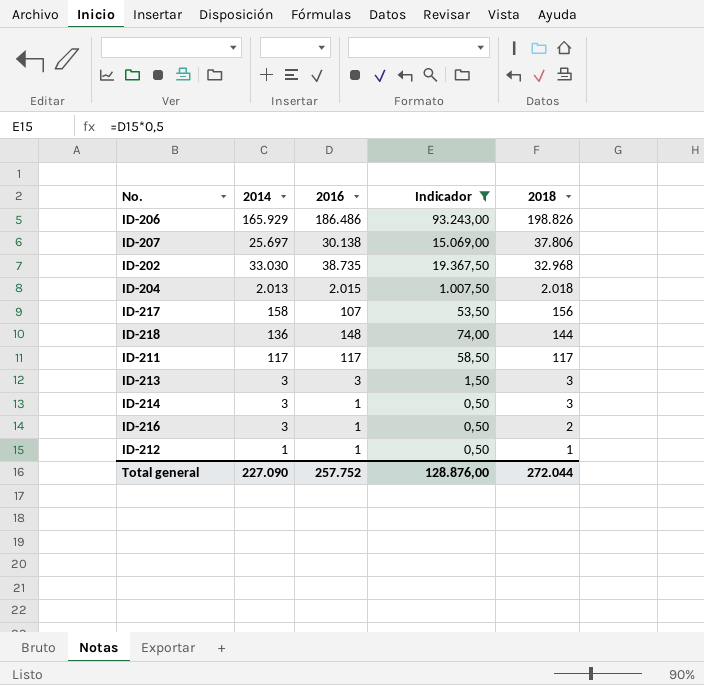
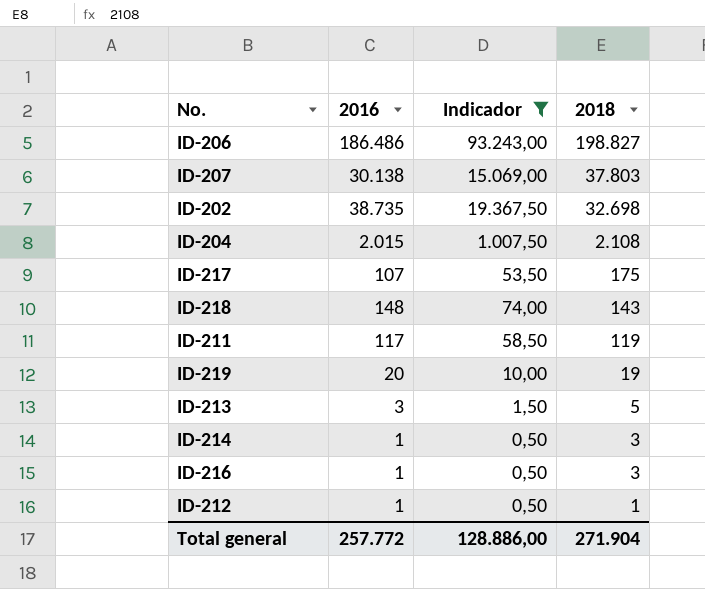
column 2014 | position: 2 -> none
ID-206 | 2018: 198.826 -> 198.827
ID-207 | 2018: 37.806 -> 37.803
ID-202 | 2018: 32.968 -> 32.698
ID-204 | 2018: 2.018 -> 2.108
ID-217 | 2018: 156 -> 175
ID-218 | 2018: 144 -> 143
ID-211 | 2018: 117 -> 119
row ID-219: none -> 20 | 10,00 | 19
ID-213 | 2018: 3 -> 5
ID-216 | 2018: 2 -> 3
Total general | 2016: 257.752 -> 257.772
Total general | Indicador: 128.876,00 -> 128.886,00
Total general | 2018: 272.044 -> 271.904

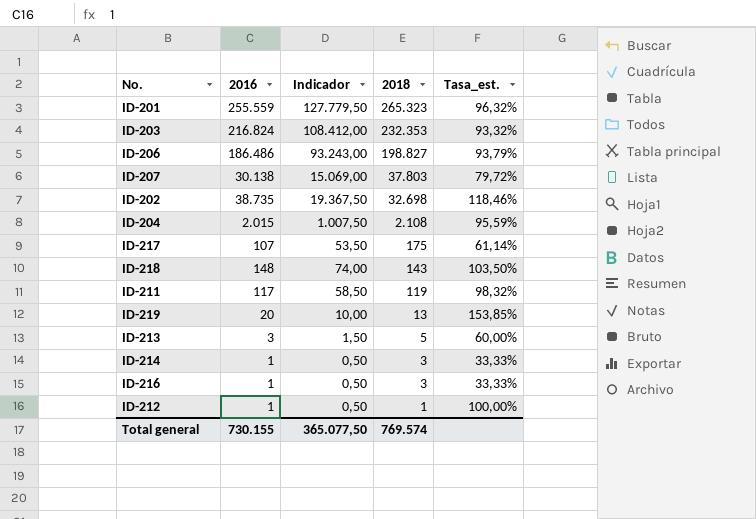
filter: Indicador <= 93.243,00 -> none
column Tasa_est. | formula: none -> [2016] / [2018]
ID-219 | 2018: 19 -> 13
Total general | 2016: 257.772 -> 730.155
Total general | Indicador: 128.886,00 -> 365.077,50
Total general | 2018: 271.904 -> 769.574

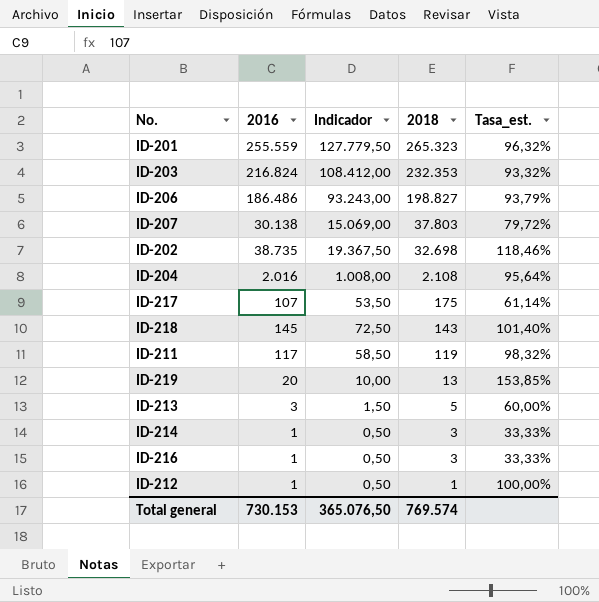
ID-204 | 2016: 2.015 -> 2.016
ID-204 | Indicador: 1.007,50 -> 1.008,00
ID-204 | Tasa_est.: 95,59% -> 95,64%
ID-218 | 2016: 148 -> 145
ID-218 | Indicador: 74,00 -> 72,50
ID-218 | Tasa_est.: 103,50% -> 101,40%
Total general | 2016: 730.155 -> 730.153
Total general | Indicador: 365.077,50 -> 365.076,50

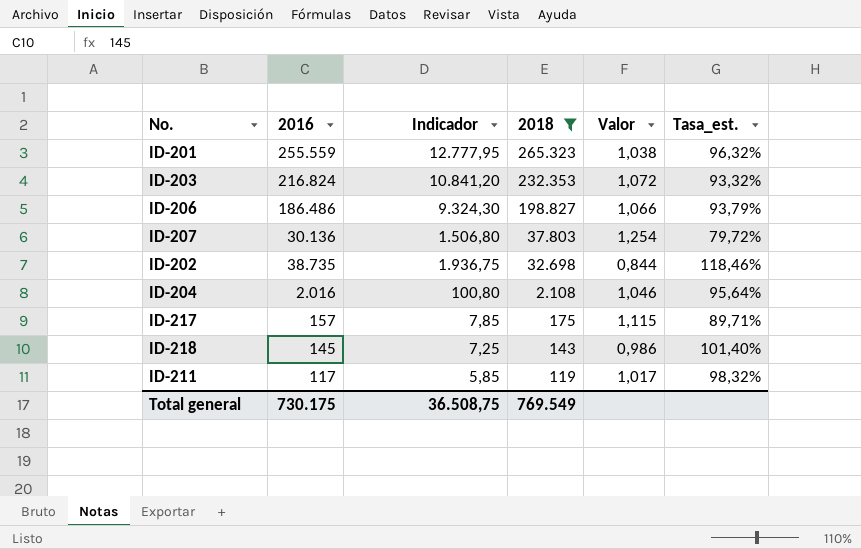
filter: none -> 2018 >= 119
column Indicador | formula: [2016] * 0,5 -> [2016] * 0,05
column Valor | formula: none -> [2018] / [2016]
ID-207 | 2016: 30.138 -> 30.136
ID-217 | 2016: 107 -> 157
ID-217 | Tasa_est.: 61,14% -> 89,71%
Total general | 2016: 730.153 -> 730.175
Total general | Indicador: 365.076,50 -> 36.508,75
Total general | 2018: 769.574 -> 769.549

